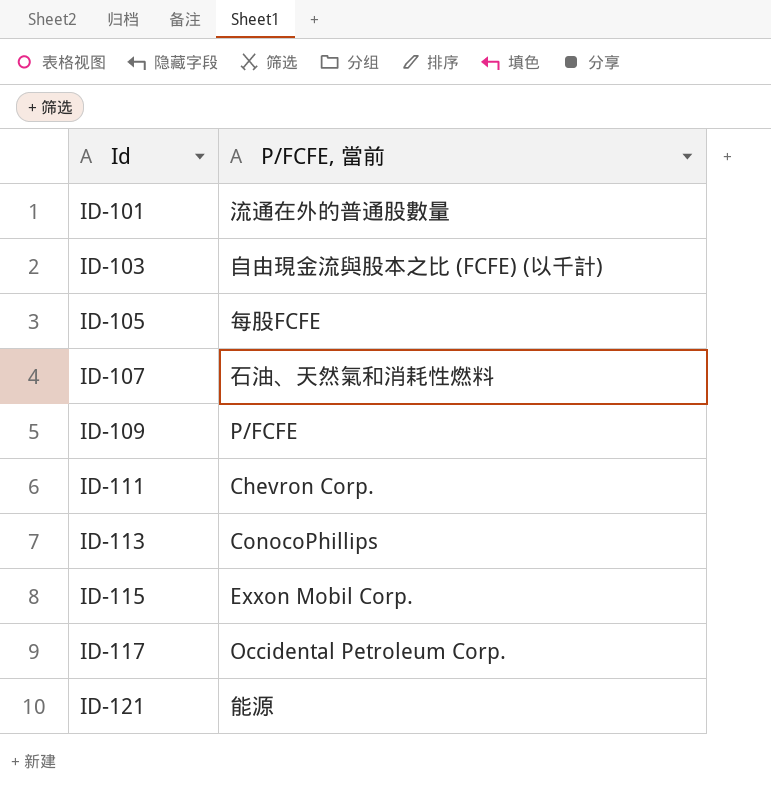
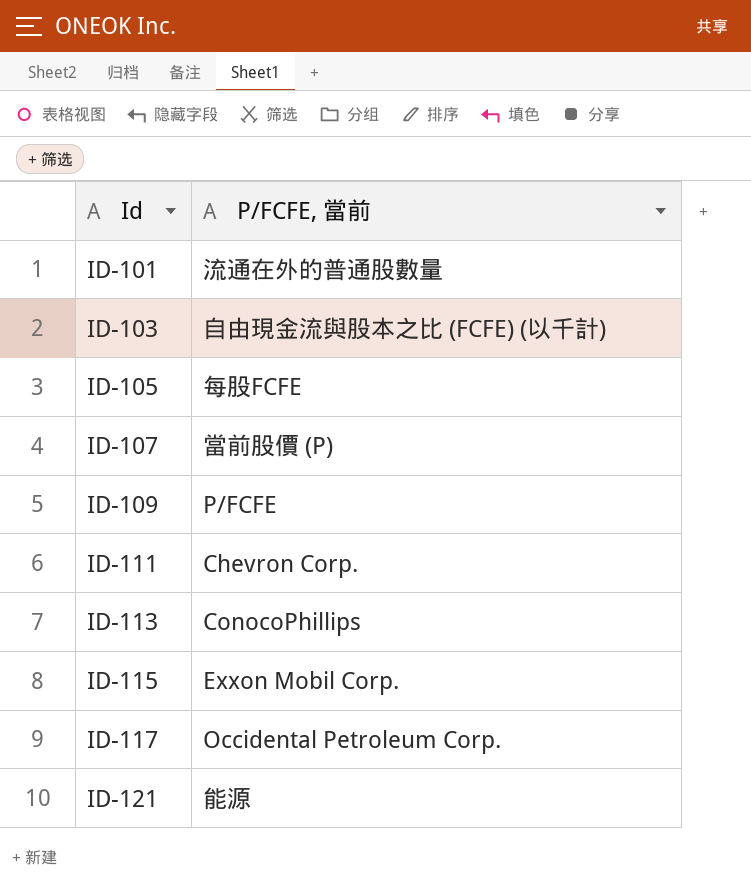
ID-107 | P/FCFE, 當前: 石油、天然氣和消耗性燃料 -> 當前股價 (P)

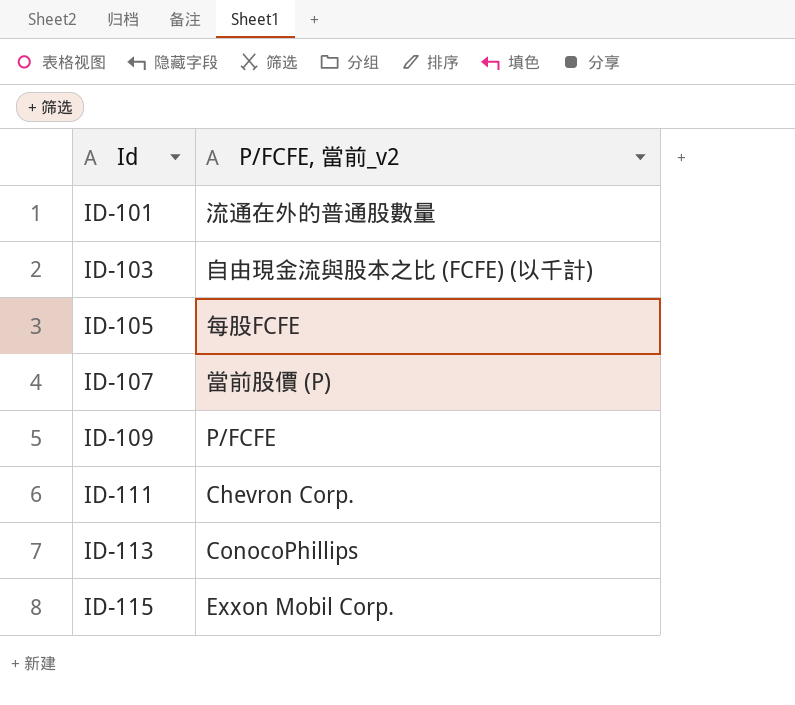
column name: P/FCFE, 當前 -> P/FCFE, 當前_v2
row ID-117: Occidental Petroleum Corp. -> none
row ID-121: 能源 -> none

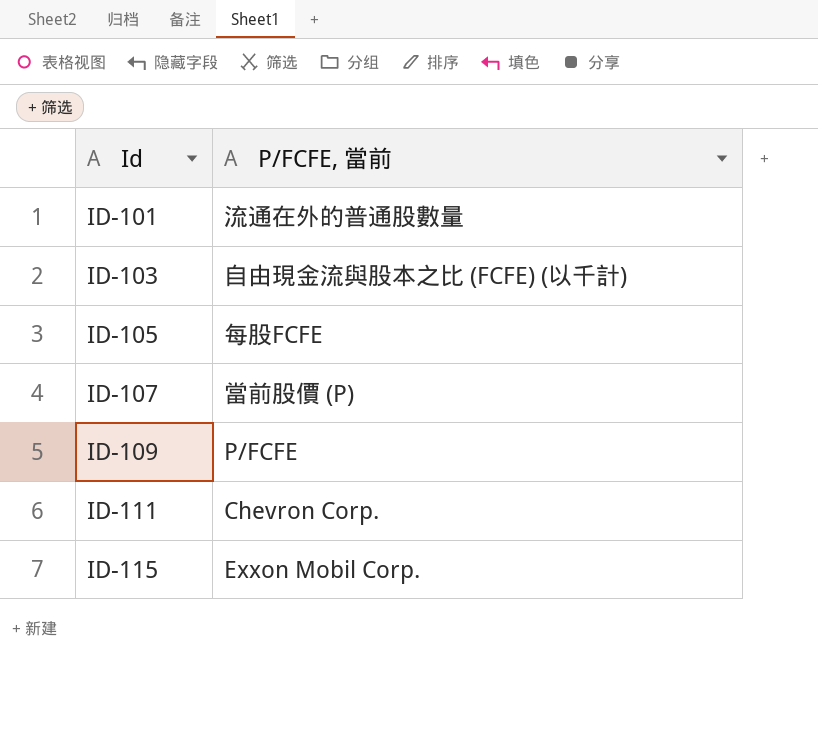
column name: P/FCFE, 當前_v2 -> P/FCFE, 當前
row ID-113: ConocoPhillips -> none

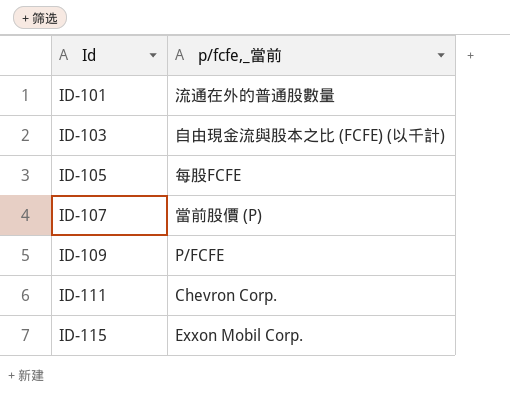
column name: P/FCFE, 當前 -> p/fcfe,_當前

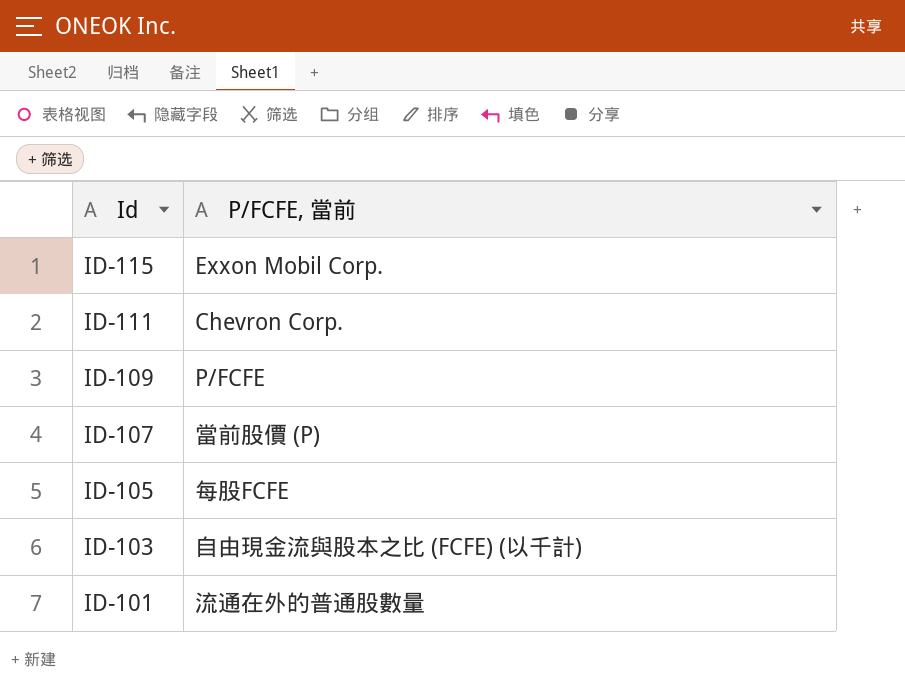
row order: Id ascending -> Id descending
column name: p/fcfe,_當前 -> P/FCFE, 當前

